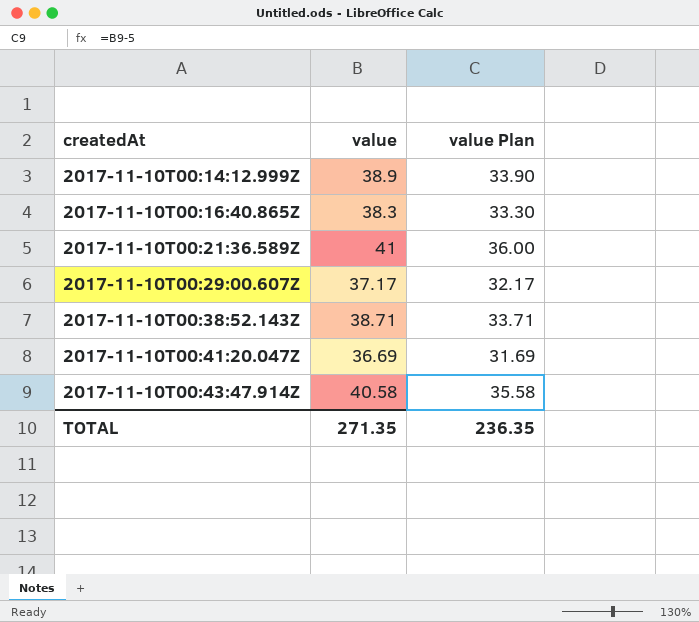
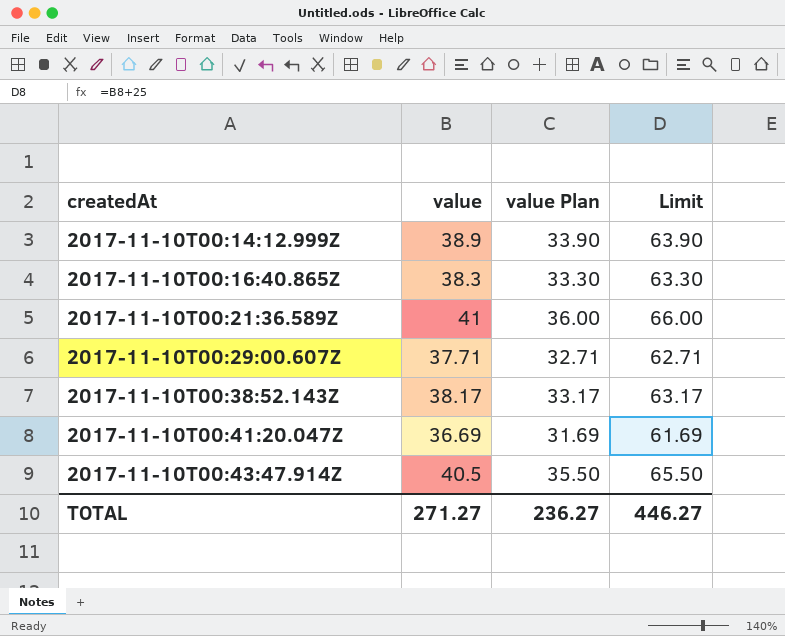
column Limit | formula: none -> [value] + 25
2017-11-10T00:29:00.607Z | value: 37.17 -> 37.71
2017-11-10T00:29:00.607Z | value Plan: 32.17 -> 32.71
2017-11-10T00:38:52.143Z | value: 38.71 -> 38.17
2017-11-10T00:38:52.143Z | value Plan: 33.71 -> 33.17
2017-11-10T00:43:47.914Z | value: 40.58 -> 40.5
2017-11-10T00:43:47.914Z | value Plan: 35.58 -> 35.50
TOTAL | value: 271.35 -> 271.27
TOTAL | value Plan: 236.35 -> 236.27

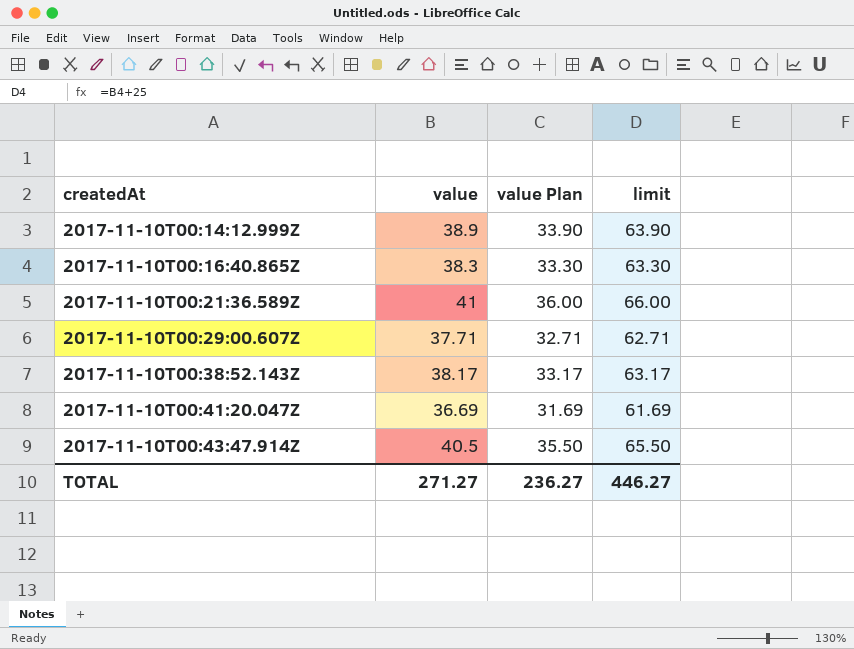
column name: Limit -> limit

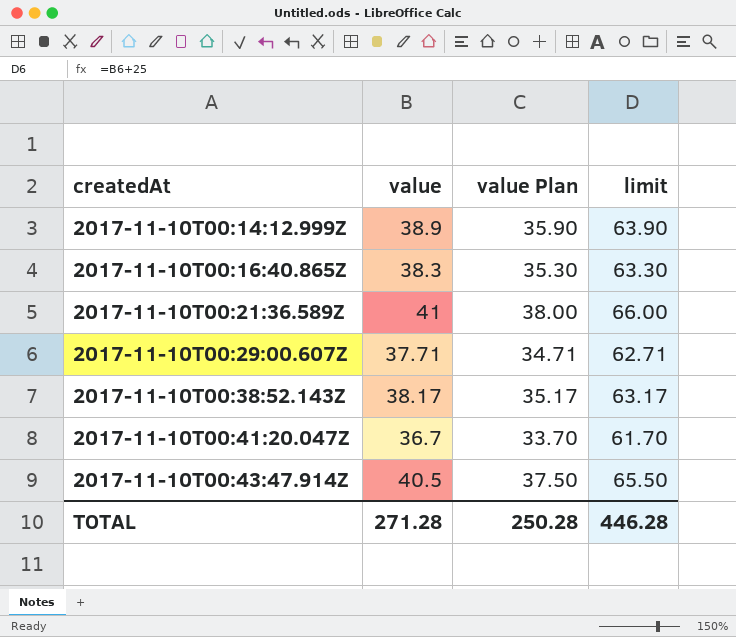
column value Plan | formula: [value] - 5 -> [value] - 3
2017-11-10T00:41:20.047Z | value: 36.69 -> 36.7
2017-11-10T00:41:20.047Z | limit: 61.69 -> 61.70
TOTAL | value: 271.27 -> 271.28
TOTAL | value Plan: 236.27 -> 250.28
TOTAL | limit: 446.27 -> 446.28

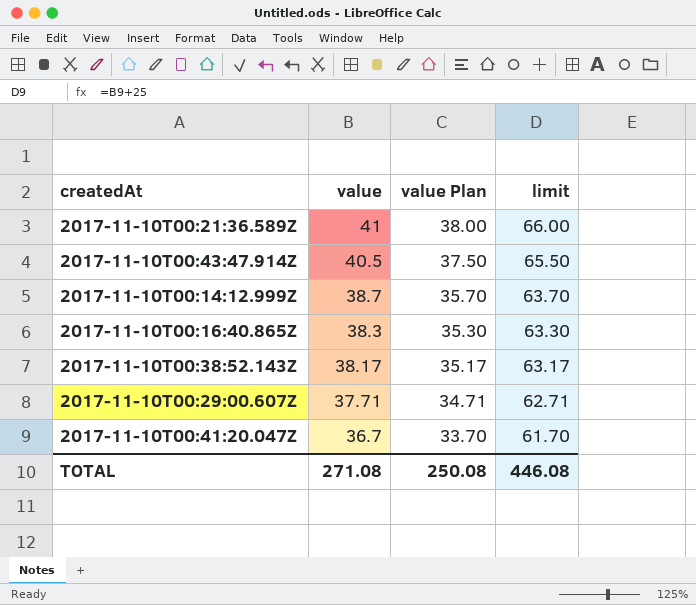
row order: createdAt ascending -> value descending
2017-11-10T00:14:12.999Z | value: 38.9 -> 38.7
2017-11-10T00:14:12.999Z | value Plan: 35.90 -> 35.70
2017-11-10T00:14:12.999Z | limit: 63.90 -> 63.70
TOTAL | value: 271.28 -> 271.08
TOTAL | value Plan: 250.28 -> 250.08
TOTAL | limit: 446.28 -> 446.08

